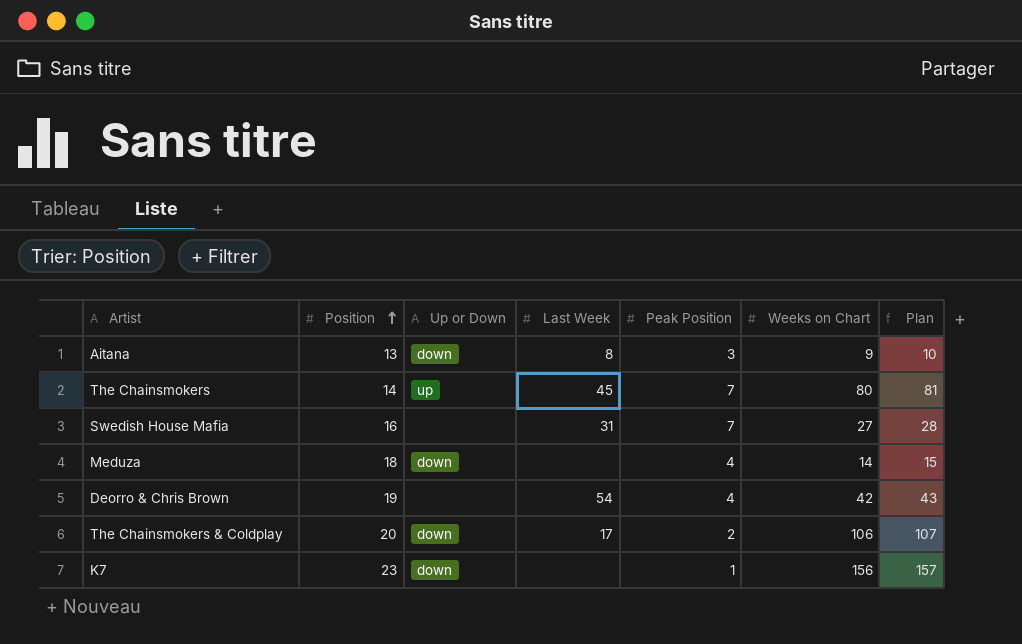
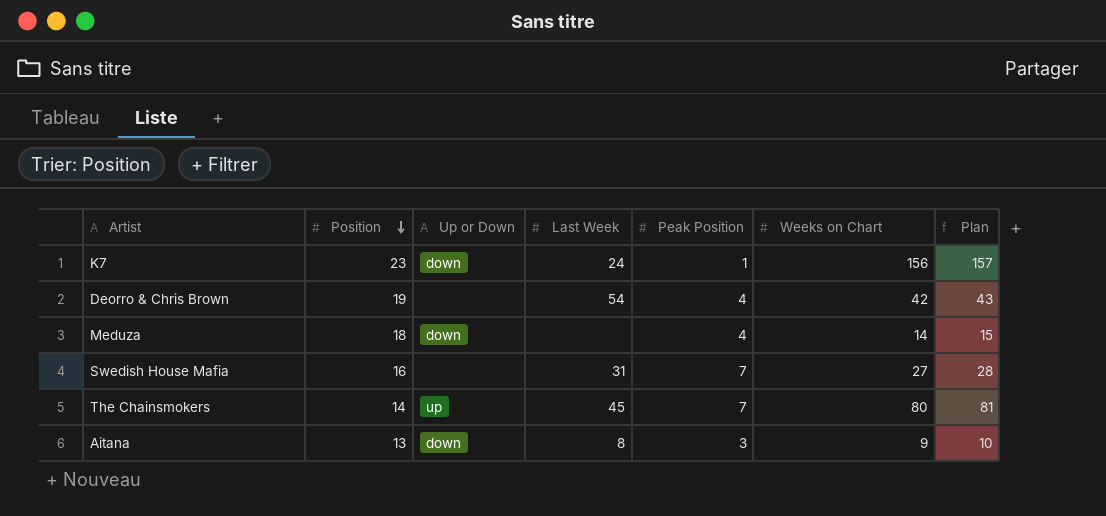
row order: Position ascending -> Position descending
row The Chainsmokers & Coldplay: 20 | down | 17 | 2 | 106 | 107 -> none
K7 | Last Week: none -> 24

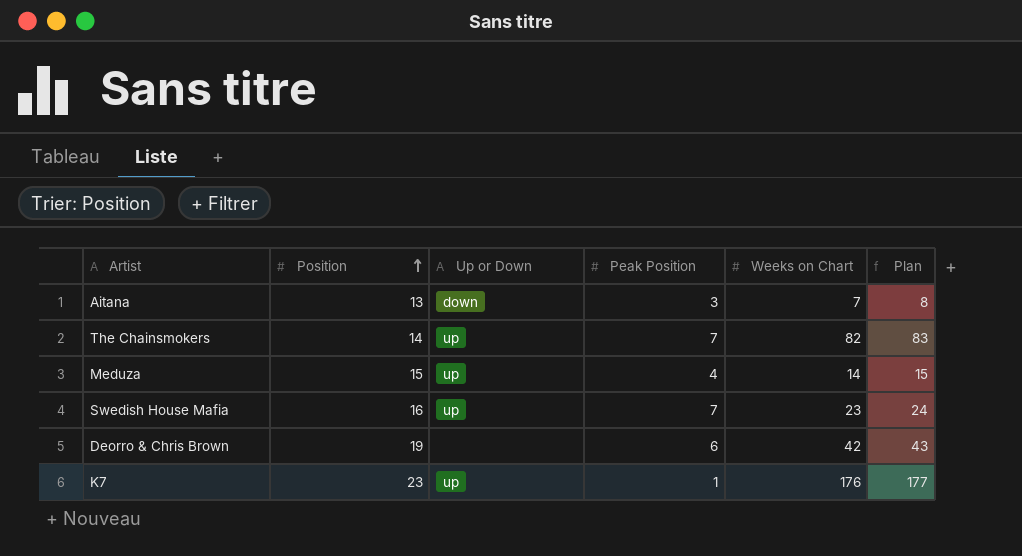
row order: Position descending -> Position ascending
column Last Week | position: 4 -> none
Aitana | Weeks on Chart: 9 -> 7
Aitana | Plan: 10 -> 8
The Chainsmokers | Weeks on Chart: 80 -> 82
The Chainsmokers | Plan: 81 -> 83
Meduza | Position: 18 -> 15
Meduza | Up or Down: down -> up
Swedish House Mafia | Up or Down: none -> up
Swedish House Mafia | Weeks on Chart: 27 -> 23
Swedish House Mafia | Plan: 28 -> 24
Deorro & Chris Brown | Peak Position: 4 -> 6
K7 | Up or Down: down -> up
K7 | Weeks on Chart: 156 -> 176
K7 | Plan: 157 -> 177

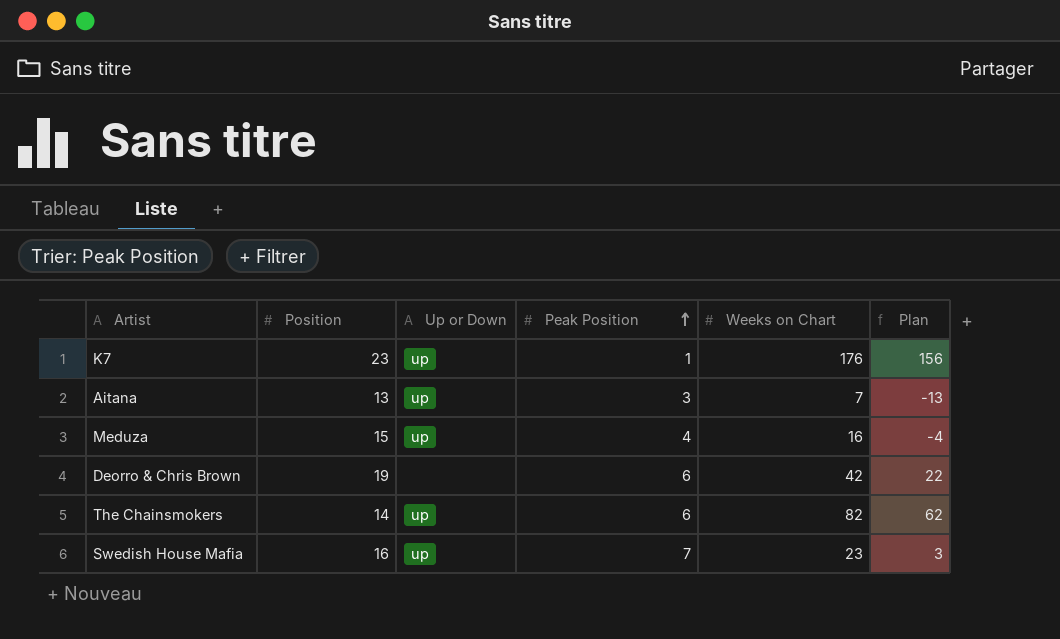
row order: Position ascending -> Peak Position ascending
column Plan | formula: [Weeks on Chart] + 1 -> [Weeks on Chart] - 20
Aitana | Up or Down: down -> up
Meduza | Weeks on Chart: 14 -> 16
The Chainsmokers | Peak Position: 7 -> 6

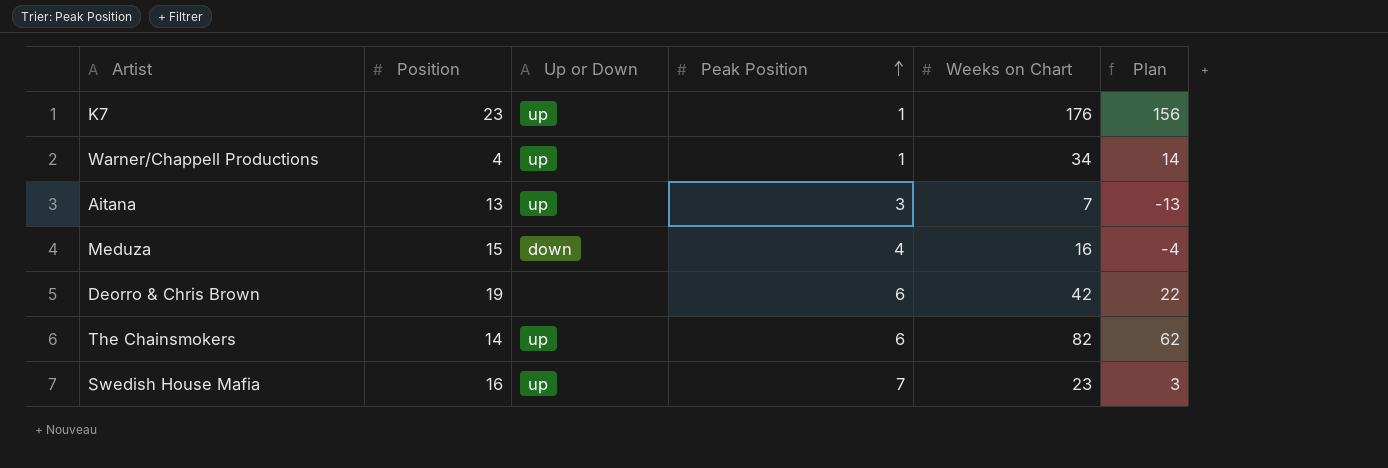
row Warner/Chappell Productions: none -> 4 | up | 1 | 34 | 14
Meduza | Up or Down: up -> down

